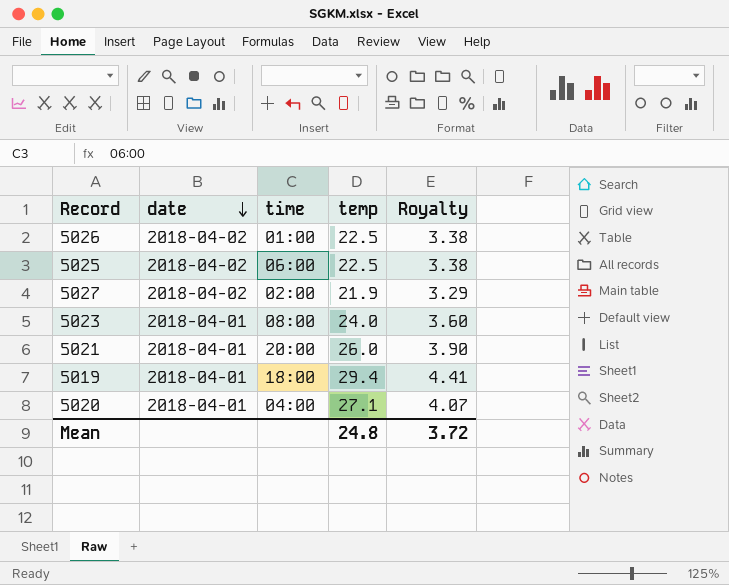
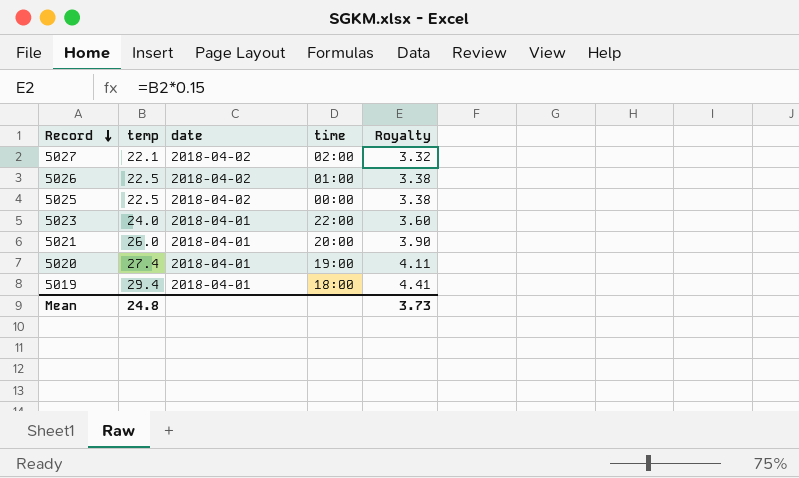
row order: date descending -> Record descending
column temp | position: 4 -> 2
5027 | temp: 21.9 -> 22.1
5027 | Royalty: 3.29 -> 3.32
5025 | time: 06:00 -> 00:00
5023 | time: 08:00 -> 22:00
5020 | temp: 27.1 -> 27.4
5020 | time: 04:00 -> 19:00
5020 | Royalty: 4.07 -> 4.11
Mean | Royalty: 3.72 -> 3.73

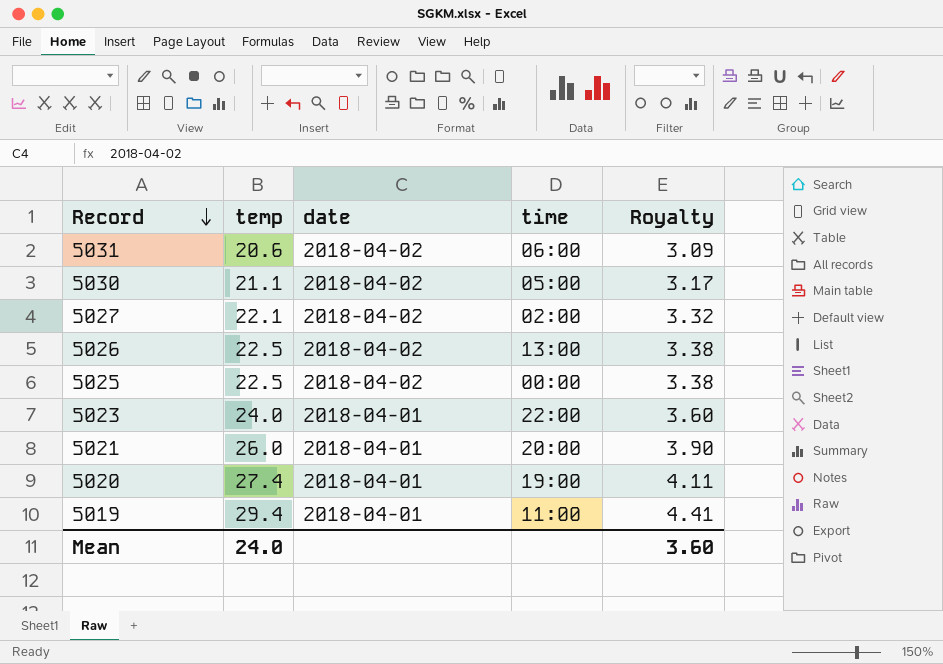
row 5031: none -> 20.6 | 2018-04-02 | 06:00 | 3.09
row 5030: none -> 21.1 | 2018-04-02 | 05:00 | 3.17
5026 | time: 01:00 -> 13:00
5019 | time: 18:00 -> 11:00
Mean | temp: 24.8 -> 24.0
Mean | Royalty: 3.73 -> 3.60

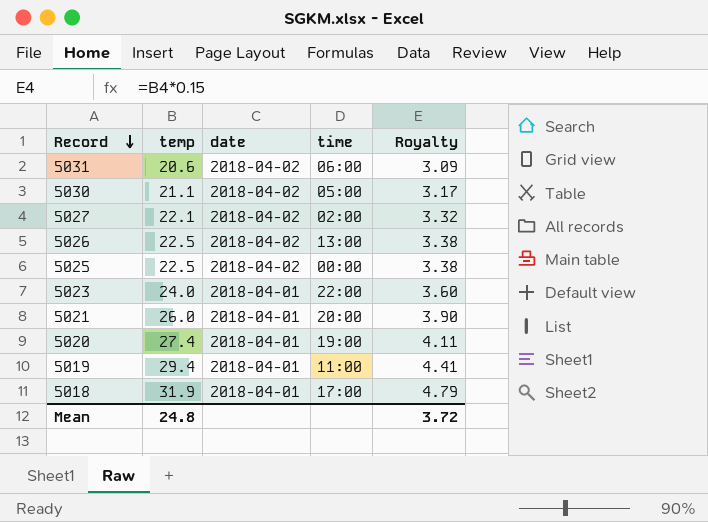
row 5018: none -> 31.9 | 2018-04-01 | 17:00 | 4.79
Mean | temp: 24.0 -> 24.8
Mean | Royalty: 3.60 -> 3.72

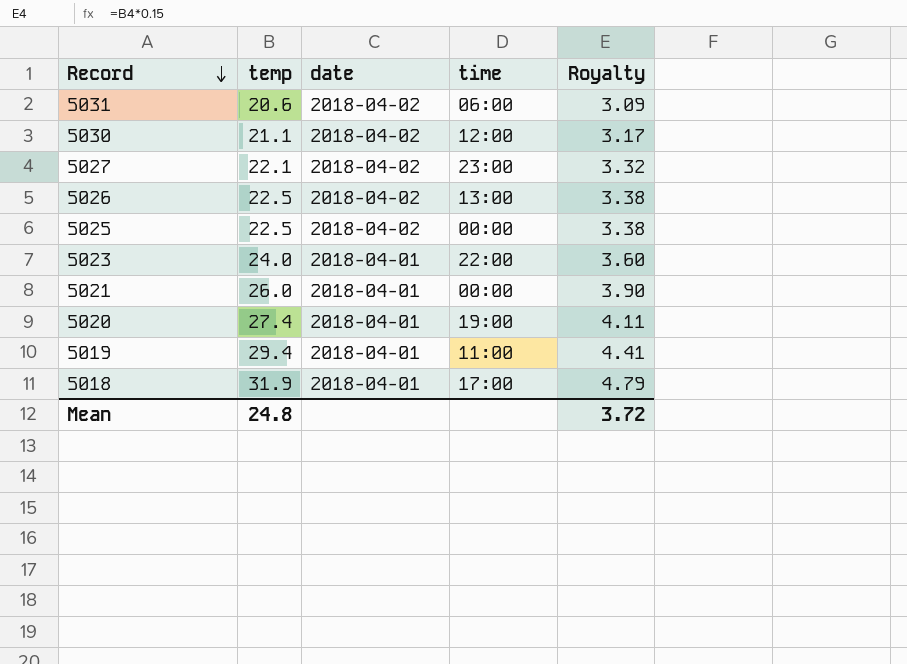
5030 | time: 05:00 -> 12:00
5027 | time: 02:00 -> 23:00
5021 | time: 20:00 -> 00:00

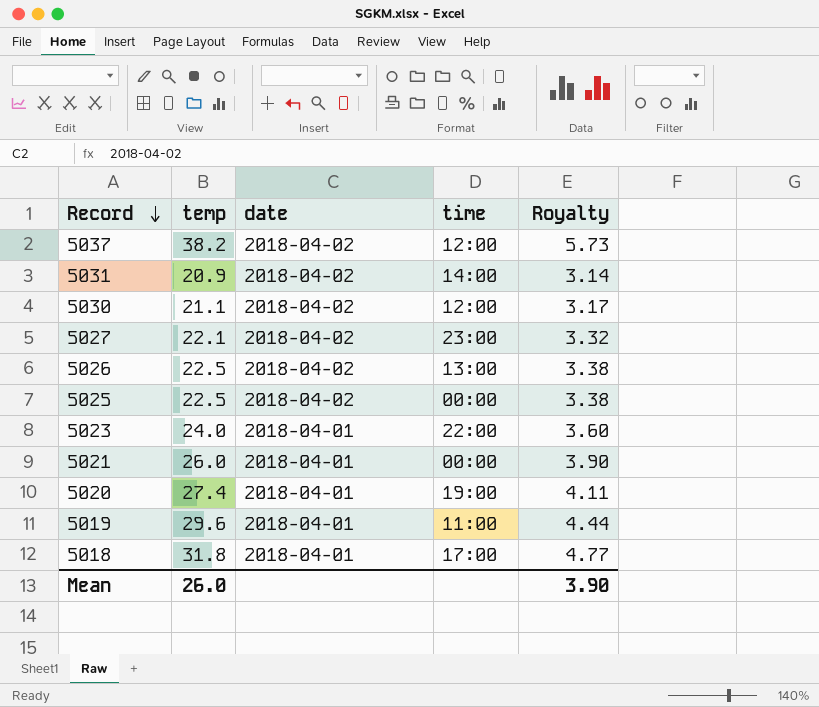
row 5037: none -> 38.2 | 2018-04-02 | 12:00 | 5.73
5031 | temp: 20.6 -> 20.9
5031 | time: 06:00 -> 14:00
5031 | Royalty: 3.09 -> 3.14
5019 | temp: 29.4 -> 29.6
5019 | Royalty: 4.41 -> 4.44
5018 | temp: 31.9 -> 31.8
5018 | Royalty: 4.79 -> 4.77
Mean | temp: 24.8 -> 26.0
Mean | Royalty: 3.72 -> 3.90

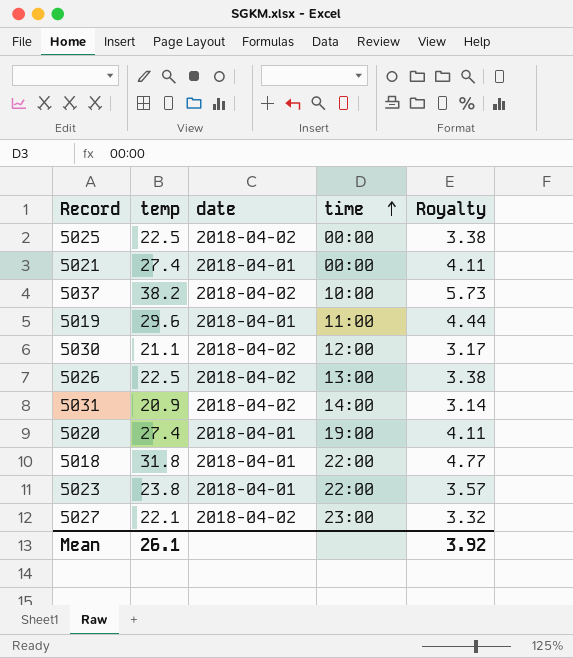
row order: Record descending -> time ascending
5021 | temp: 26.0 -> 27.4
5021 | Royalty: 3.90 -> 4.11
5037 | time: 12:00 -> 10:00
5018 | time: 17:00 -> 22:00
5023 | temp: 24.0 -> 23.8
5023 | Royalty: 3.60 -> 3.57
Mean | temp: 26.0 -> 26.1
Mean | Royalty: 3.90 -> 3.92

